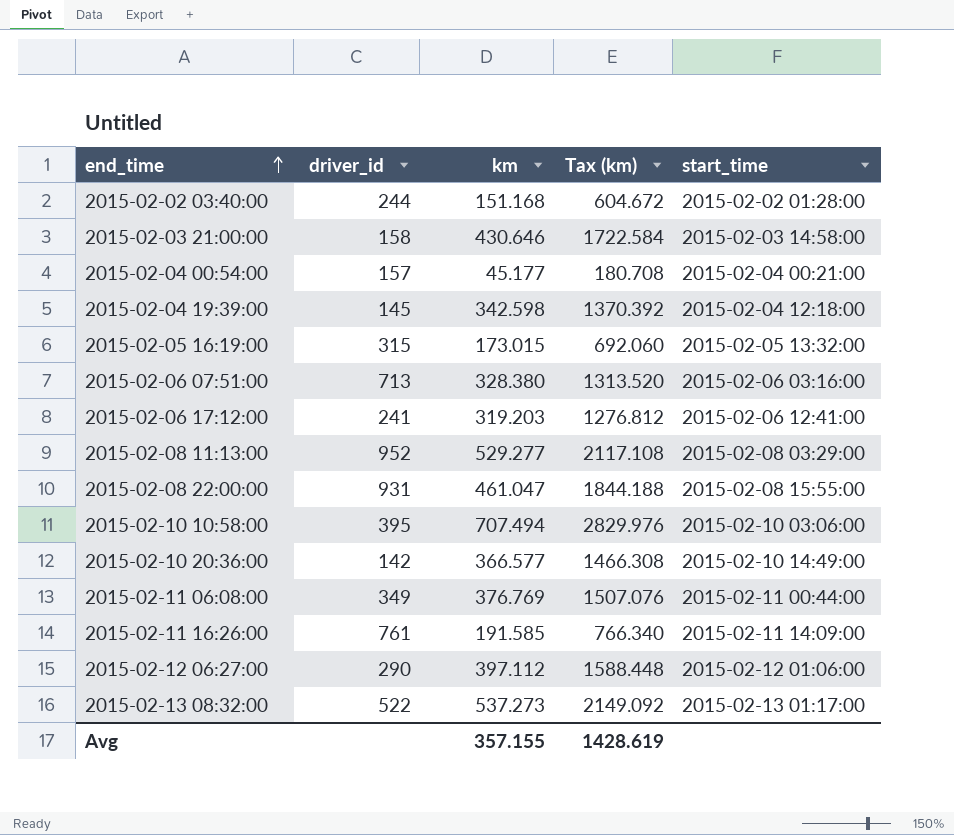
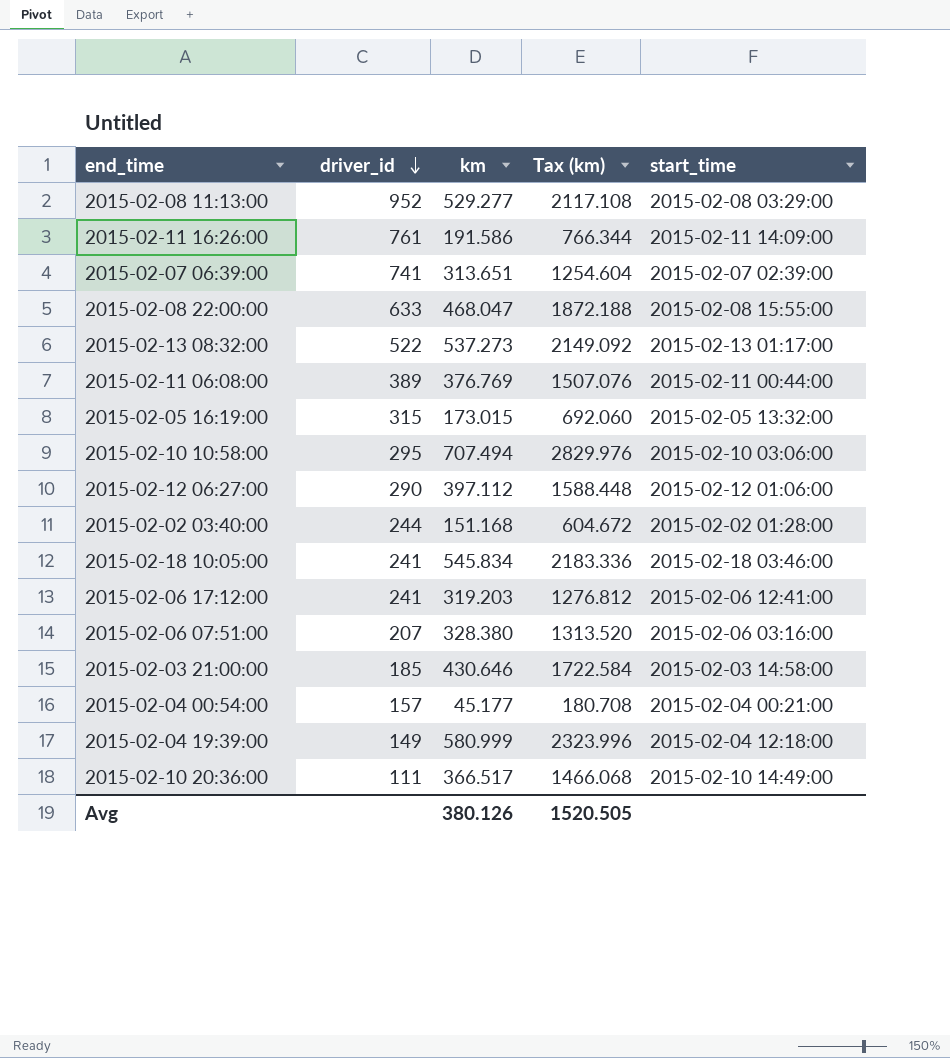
row order: end_time ascending -> driver_id descending
2015-02-11 16:26:00 | km: 191.585 -> 191.586
2015-02-11 16:26:00 | Tax (km): 766.340 -> 766.344
row 2015-02-07 06:39:00: none -> 741 | 313.651 | 1254.604 | 2015-02-07 02:39:00
2015-02-08 22:00:00 | driver_id: 931 -> 633
2015-02-08 22:00:00 | km: 461.047 -> 468.047
2015-02-08 22:00:00 | Tax (km): 1844.188 -> 1872.188
2015-02-11 06:08:00 | driver_id: 349 -> 389
2015-02-10 10:58:00 | driver_id: 395 -> 295
row 2015-02-18 10:05:00: none -> 241 | 545.834 | 2183.336 | 2015-02-18 03:46:00
2015-02-06 07:51:00 | driver_id: 713 -> 207
2015-02-03 21:00:00 | driver_id: 158 -> 185
2015-02-04 19:39:00 | driver_id: 145 -> 149
2015-02-04 19:39:00 | km: 342.598 -> 580.999
2015-02-04 19:39:00 | Tax (km): 1370.392 -> 2323.996
2015-02-10 20:36:00 | driver_id: 142 -> 111
2015-02-10 20:36:00 | km: 366.577 -> 366.517
2015-02-10 20:36:00 | Tax (km): 1466.308 -> 1466.068
Avg | km: 357.155 -> 380.126
Avg | Tax (km): 1428.619 -> 1520.505

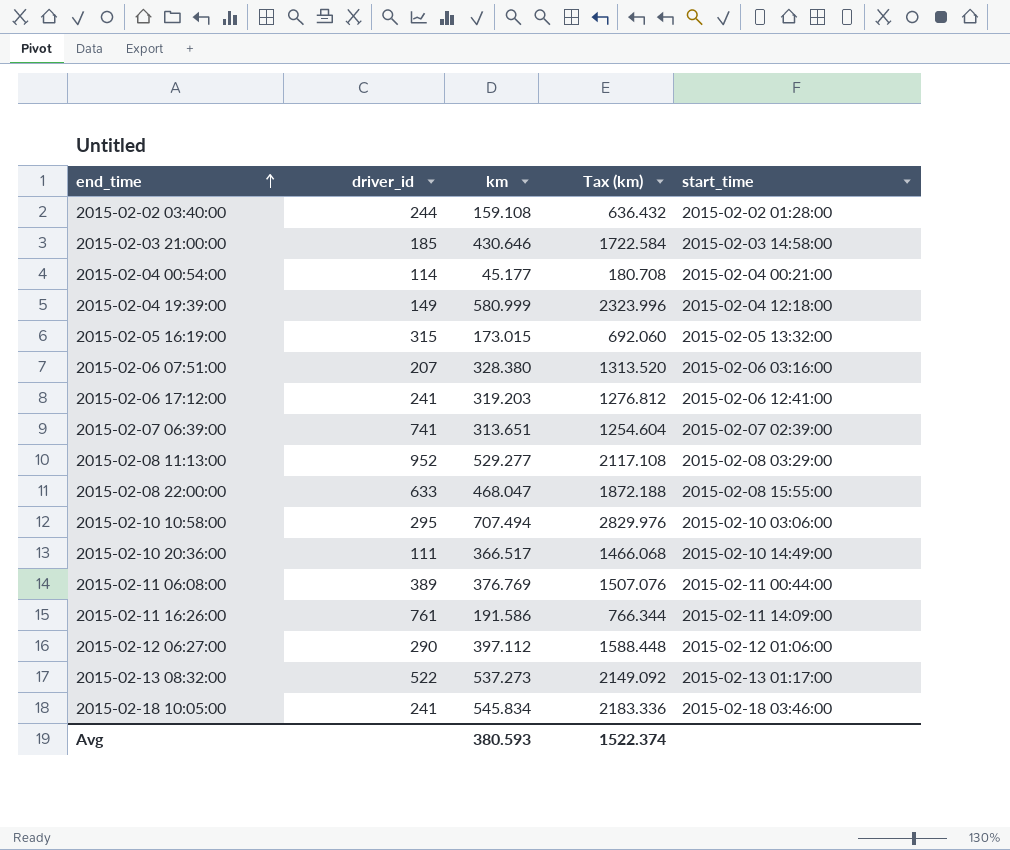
row order: driver_id descending -> end_time ascending
2015-02-02 03:40:00 | km: 151.168 -> 159.108
2015-02-02 03:40:00 | Tax (km): 604.672 -> 636.432
2015-02-04 00:54:00 | driver_id: 157 -> 114
Avg | km: 380.126 -> 380.593
Avg | Tax (km): 1520.505 -> 1522.374

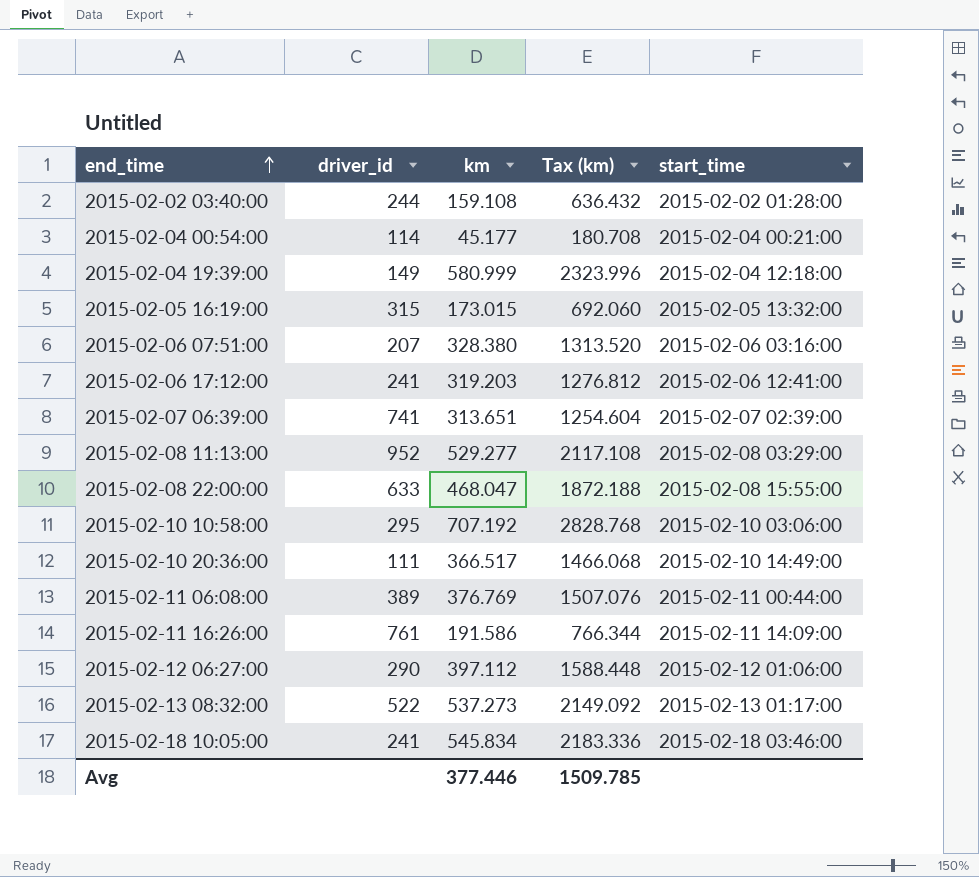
row 2015-02-03 21:00:00: 185 | 430.646 | 1722.584 | 2015-02-03 14:58:00 -> none
2015-02-10 10:58:00 | km: 707.494 -> 707.192
2015-02-10 10:58:00 | Tax (km): 2829.976 -> 2828.768
Avg | km: 380.593 -> 377.446
Avg | Tax (km): 1522.374 -> 1509.785

